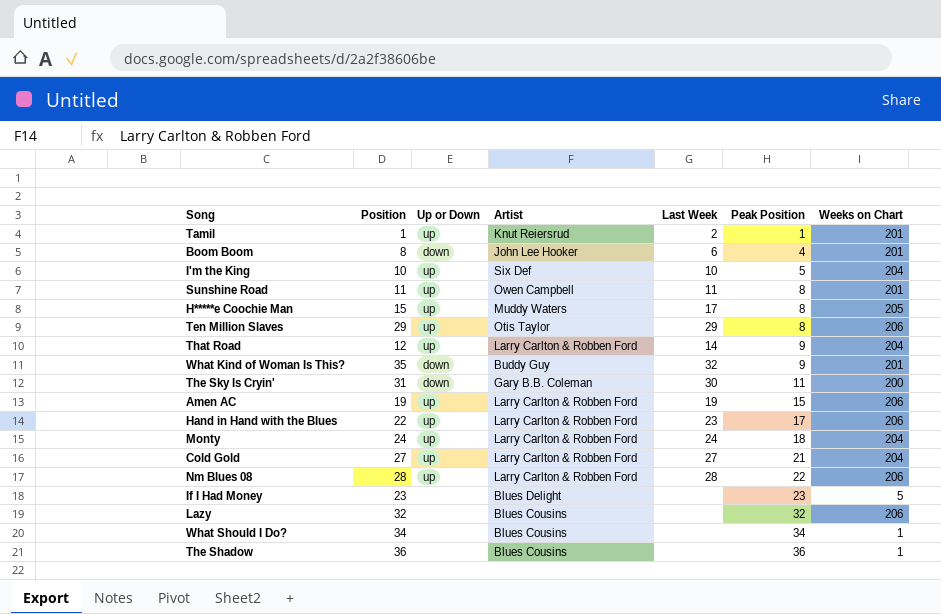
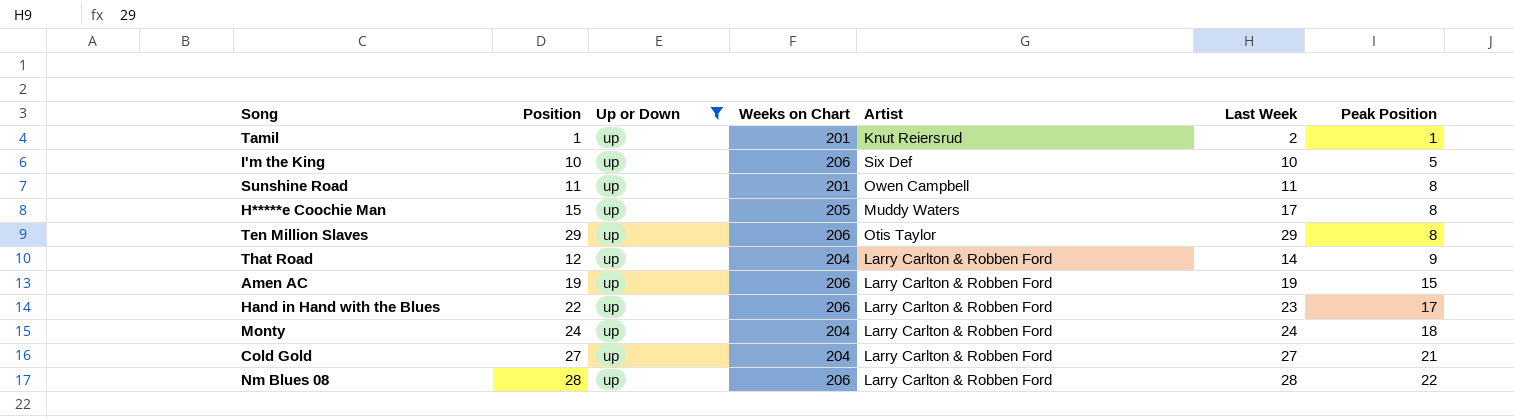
filter: none -> Up or Down = up
column Weeks on Chart | position: 7 -> 4
I'm the King | Weeks on Chart: 204 -> 206

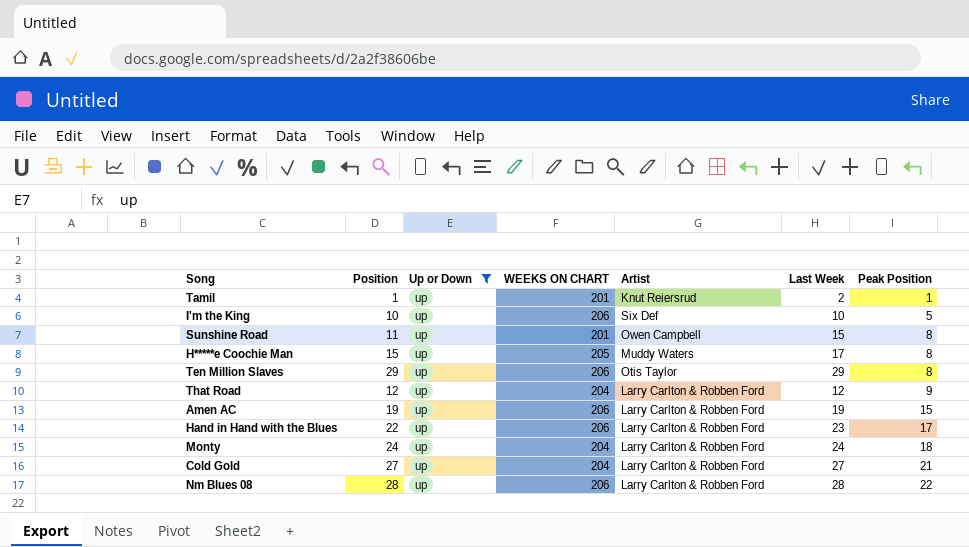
column name: Weeks on Chart -> WEEKS ON CHART
Sunshine Road | Last Week: 11 -> 15
That Road | Last Week: 14 -> 12

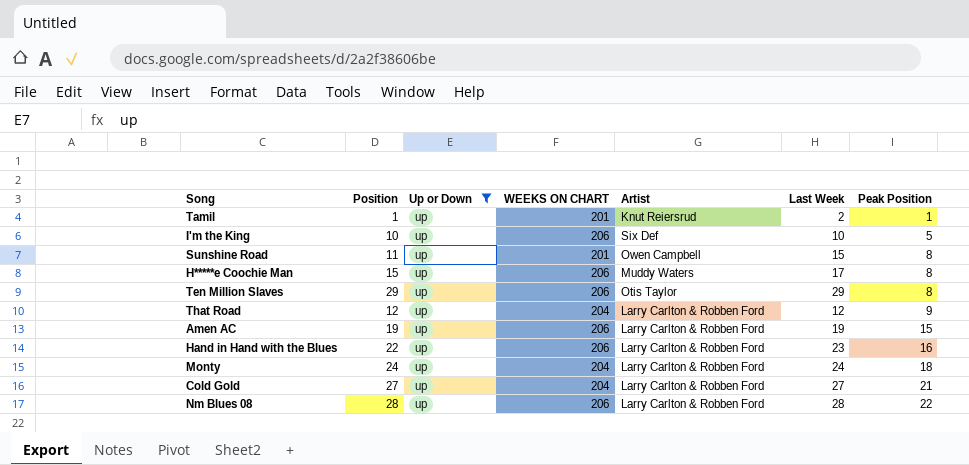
H*****e Coochie Man | WEEKS ON CHART: 205 -> 206
Hand in Hand with the Blues | Peak Position: 17 -> 16

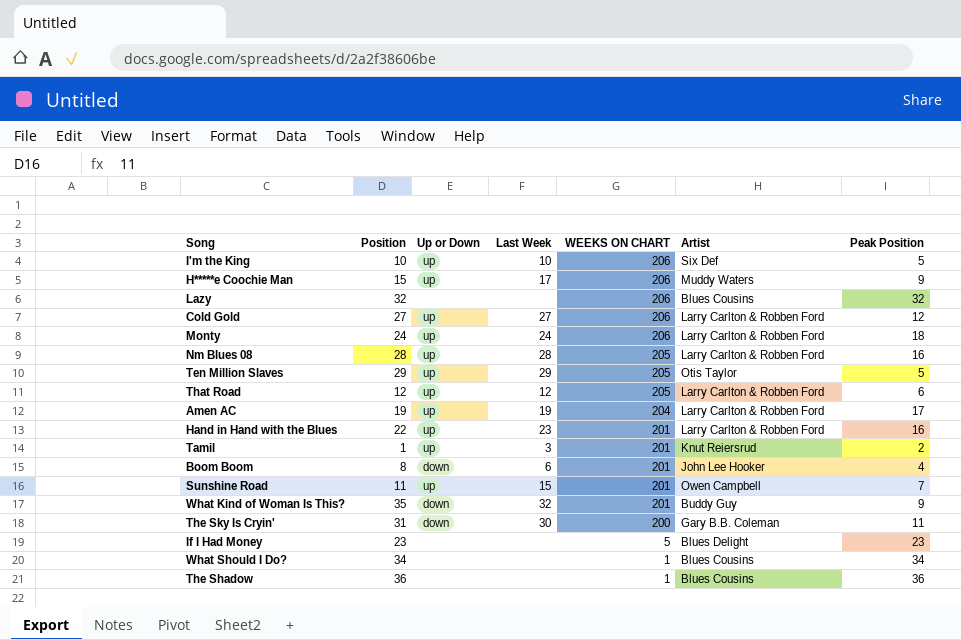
filter: Up or Down = up -> none
row order: Peak Position ascending -> WEEKS ON CHART descending
column Last Week | position: 6 -> 4
H*****e Coochie Man | Peak Position: 8 -> 9
Cold Gold | WEEKS ON CHART: 204 -> 206
Cold Gold | Peak Position: 21 -> 12
Monty | WEEKS ON CHART: 204 -> 206
Nm Blues 08 | WEEKS ON CHART: 206 -> 205
Nm Blues 08 | Peak Position: 22 -> 16
Ten Million Slaves | WEEKS ON CHART: 206 -> 205
Ten Million Slaves | Peak Position: 8 -> 5
That Road | WEEKS ON CHART: 204 -> 205
That Road | Peak Position: 9 -> 6
Amen AC | WEEKS ON CHART: 206 -> 204
Amen AC | Peak Position: 15 -> 17
Hand in Hand with the Blues | WEEKS ON CHART: 206 -> 201
Tamil | Last Week: 2 -> 3
Tamil | Peak Position: 1 -> 2
Sunshine Road | Peak Position: 8 -> 7

